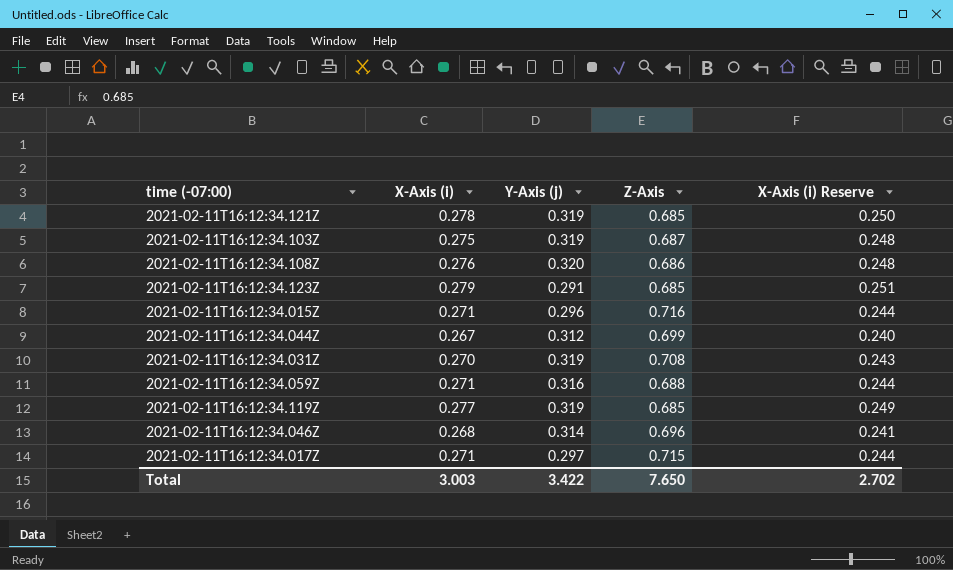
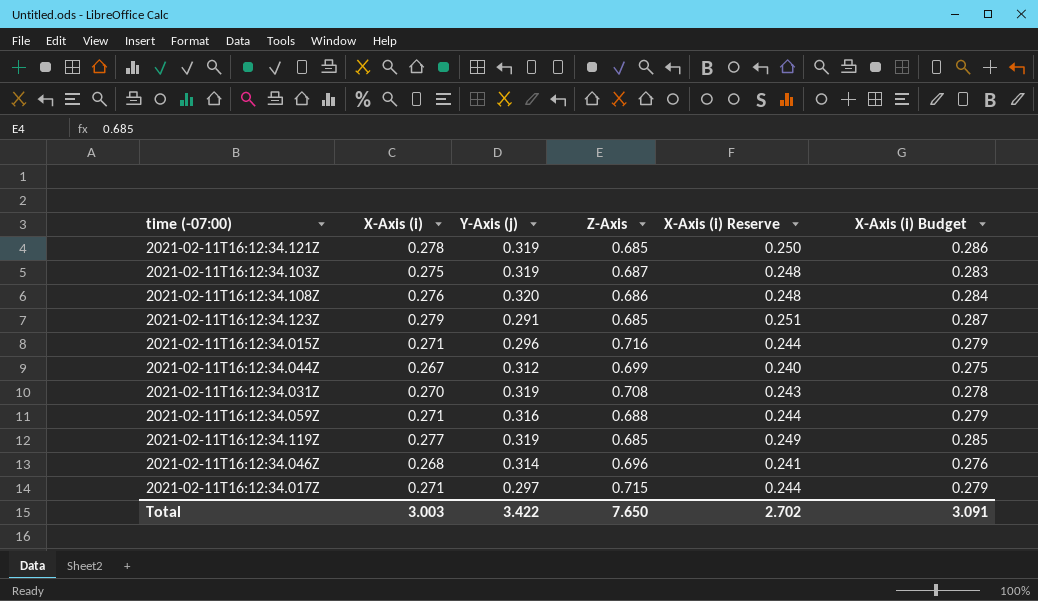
column X-Axis (i) Budget | formula: none -> [X-Axis (i)] * 1.03

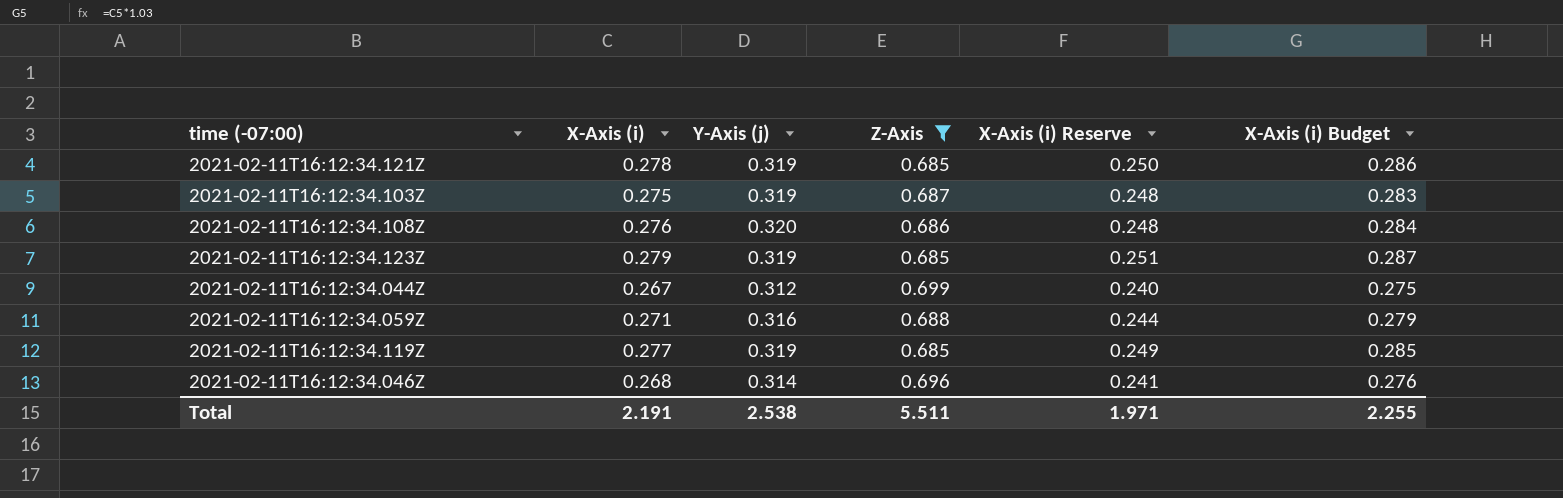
filter: none -> Z-Axis <= 0.699
2021-02-11T16:12:34.123Z | Y-Axis (j): 0.291 -> 0.319
Total | X-Axis (i): 3.003 -> 2.191
Total | Y-Axis (j): 3.422 -> 2.538
Total | Z-Axis: 7.650 -> 5.511
Total | X-Axis (i) Reserve: 2.702 -> 1.971
Total | X-Axis (i) Budget: 3.091 -> 2.255

